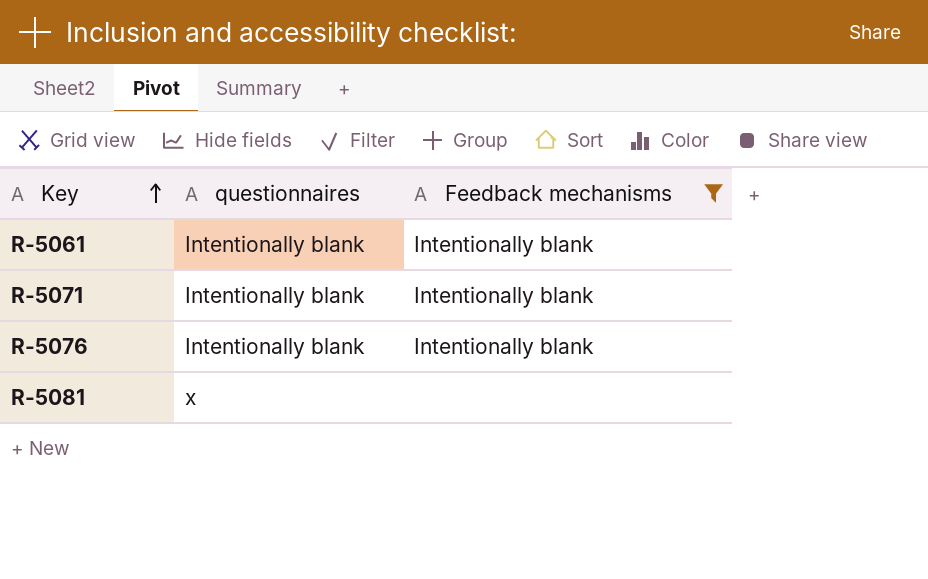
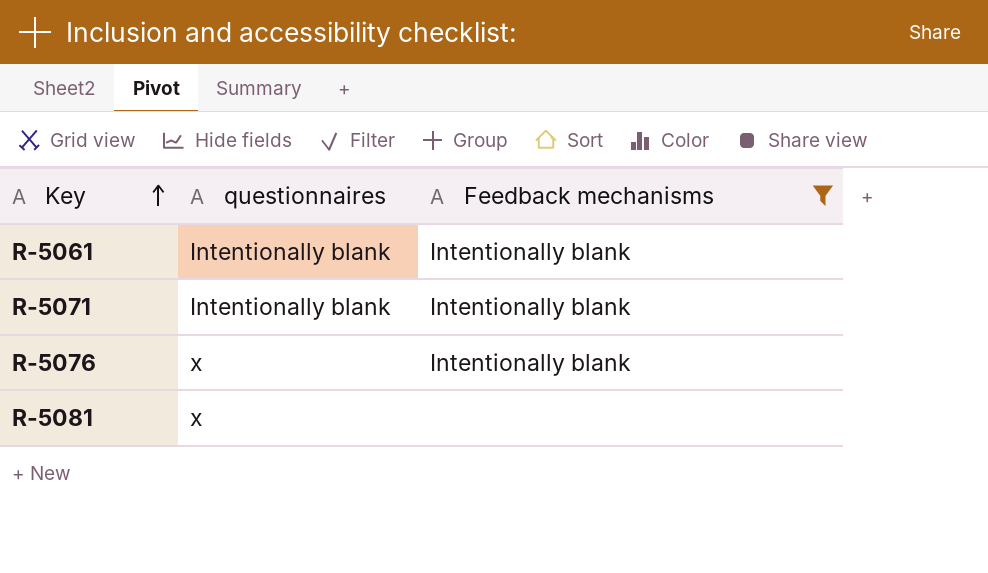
R-5076 | questionnaires: Intentionally blank -> x

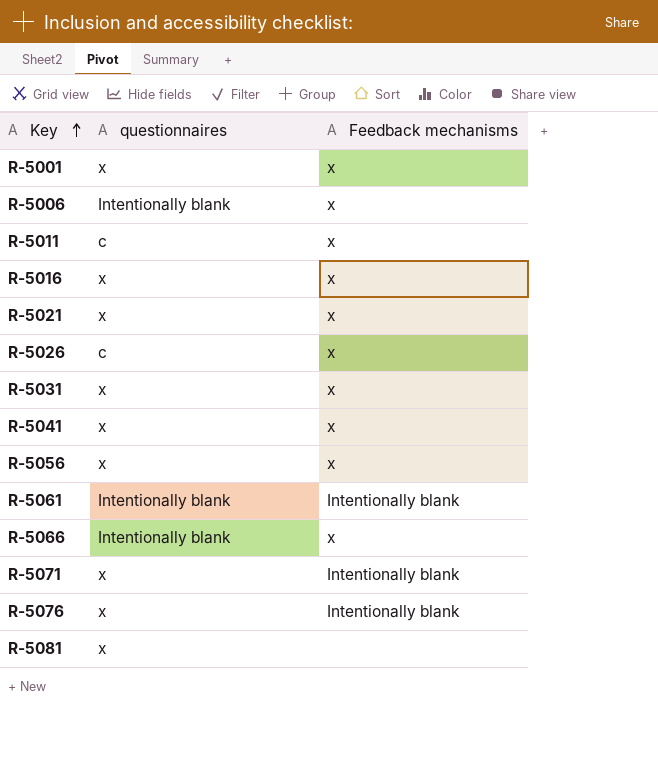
filter: Feedback mechanisms != x -> none
R-5071 | questionnaires: Intentionally blank -> x

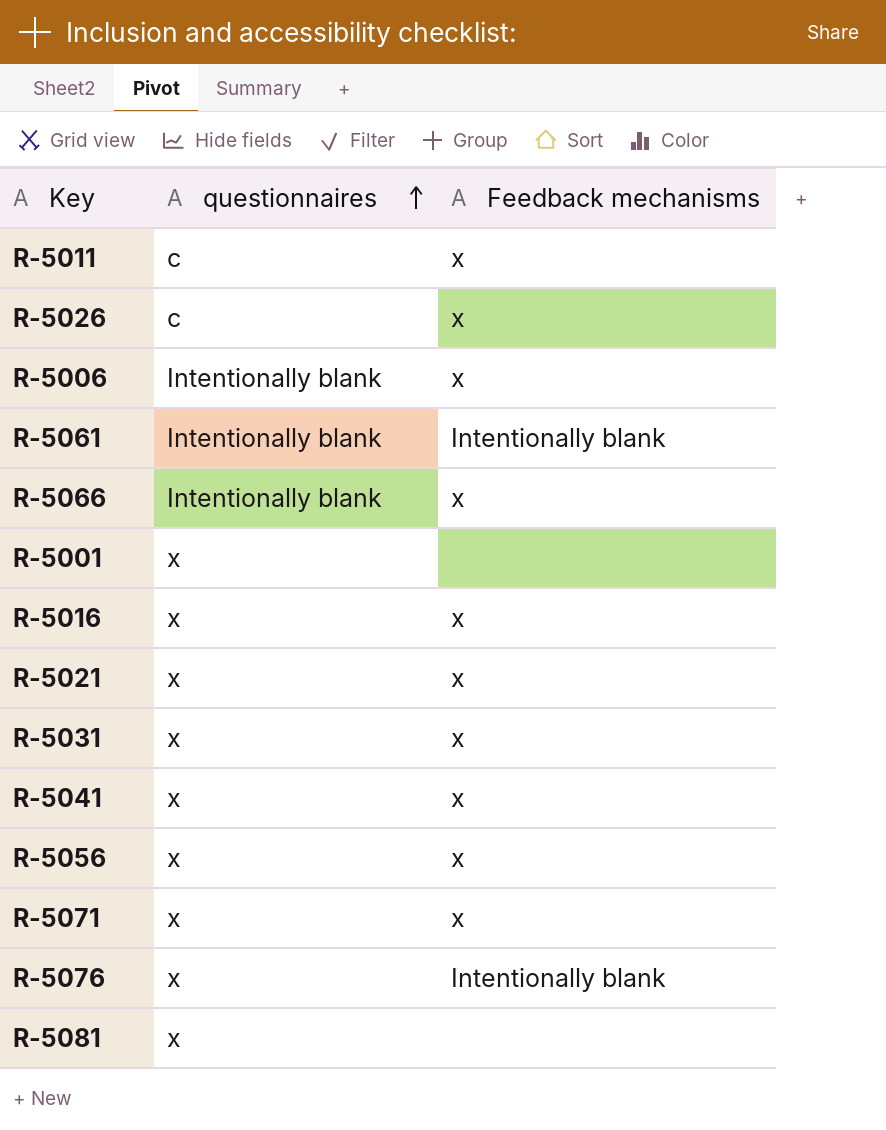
row order: Key ascending -> questionnaires ascending
R-5001 | Feedback mechanisms: x -> none
R-5071 | Feedback mechanisms: Intentionally blank -> x

